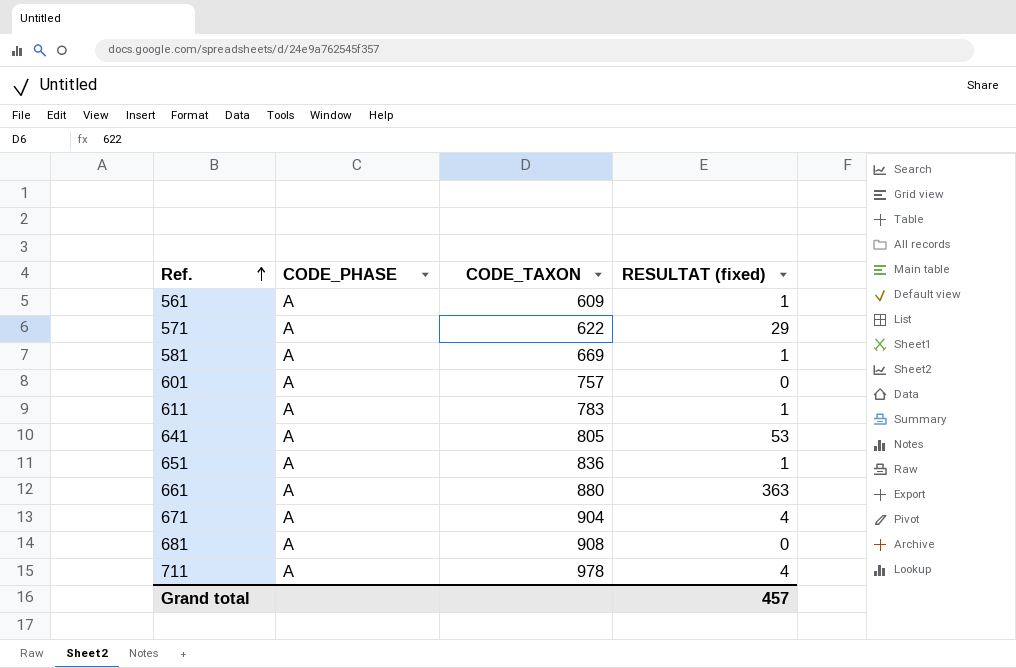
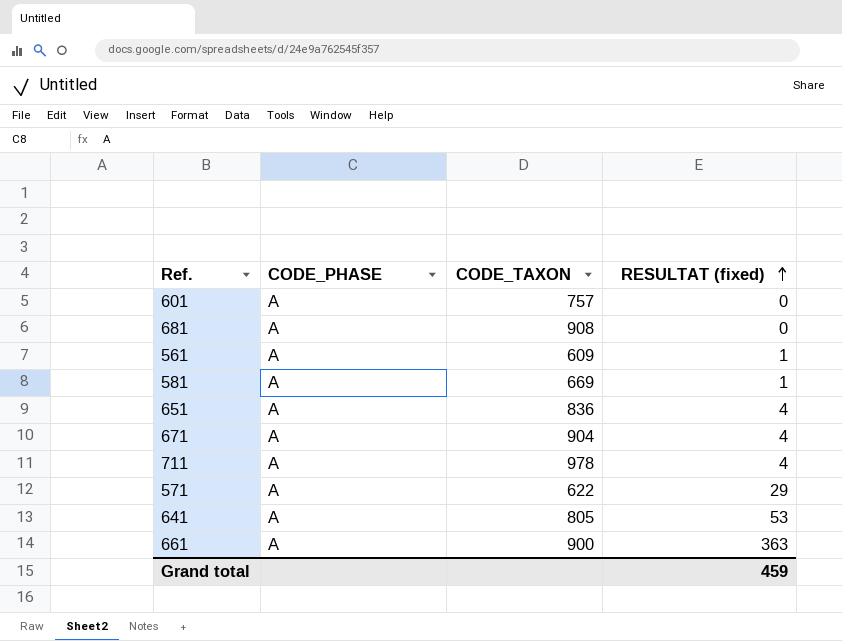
row order: Ref. ascending -> RESULTAT (fixed) ascending
row 611: A | 783 | 1 -> none
651 | RESULTAT (fixed): 1 -> 4
661 | CODE_TAXON: 880 -> 900
Grand total | RESULTAT (fixed): 457 -> 459

